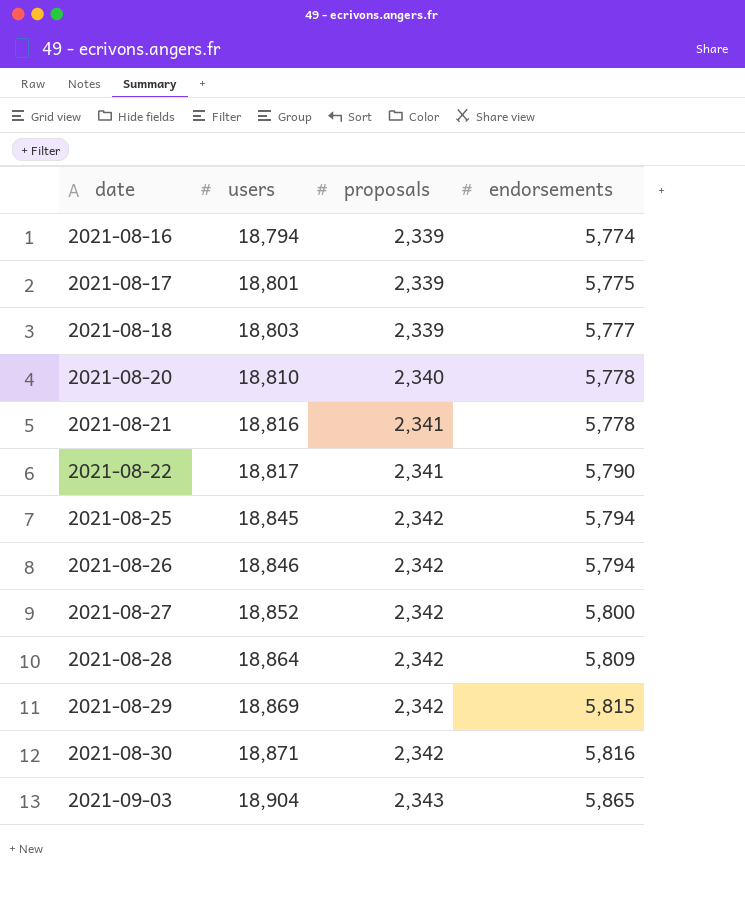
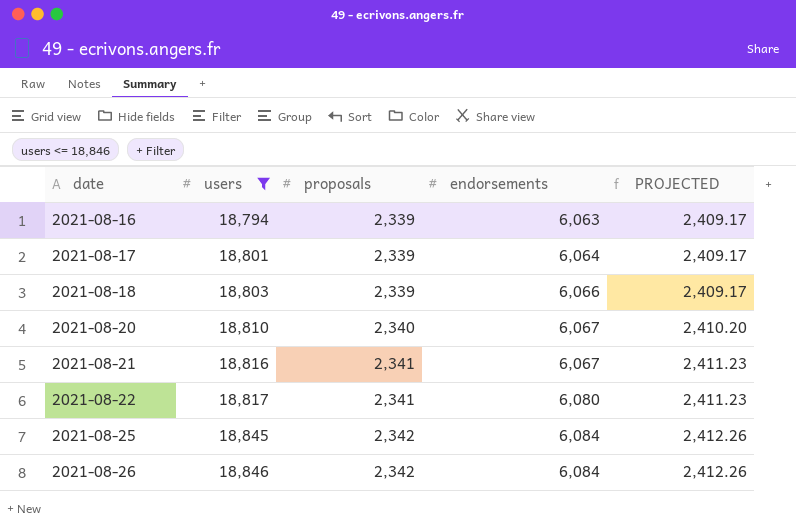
filter: none -> users <= 18,846
column PROJECTED | formula: none -> [proposals] * 1.03
2021-08-16 | endorsements: 5,774 -> 6,063
2021-08-17 | endorsements: 5,775 -> 6,064
2021-08-18 | endorsements: 5,777 -> 6,066
2021-08-20 | endorsements: 5,778 -> 6,067
2021-08-21 | endorsements: 5,778 -> 6,067
2021-08-22 | endorsements: 5,790 -> 6,080
2021-08-25 | endorsements: 5,794 -> 6,084
2021-08-26 | endorsements: 5,794 -> 6,084

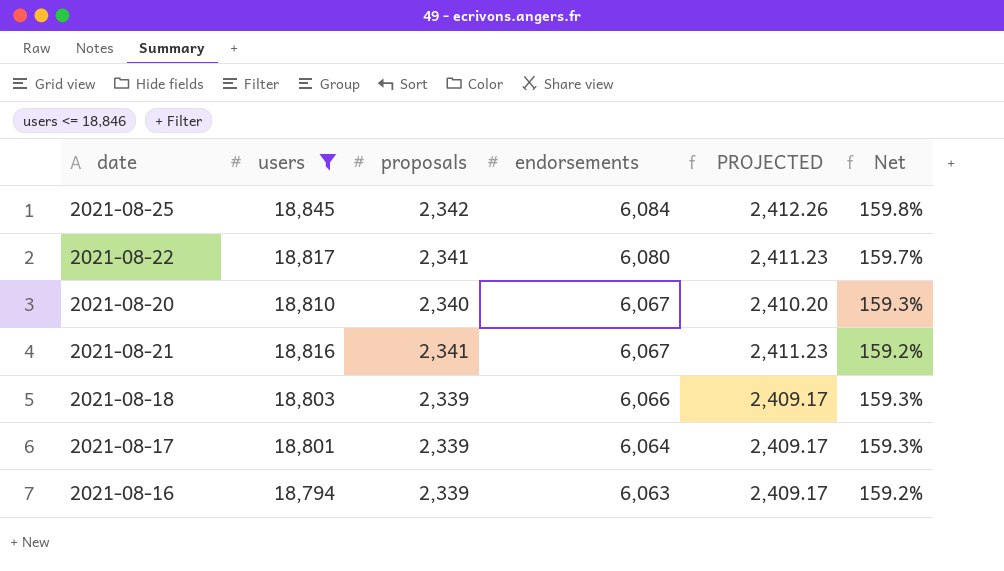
row order: date ascending -> endorsements descending
column Net | formula: none -> ([endorsements] - [proposals]) / [proposals]
row 2021-08-26: 18,846 | 2,342 | 6,084 | 2,412.26 -> none

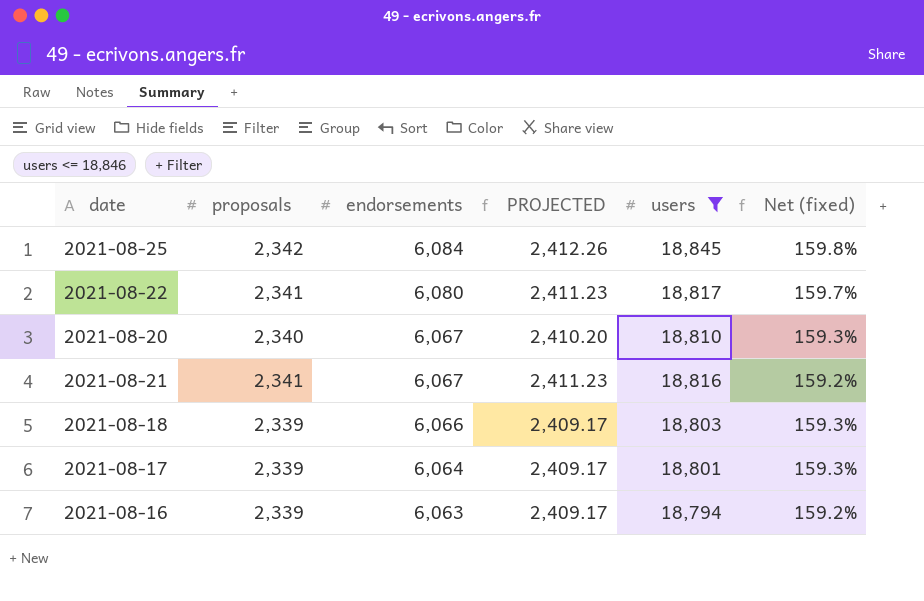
column users | position: 2 -> 5
column name: Net -> Net (fixed)

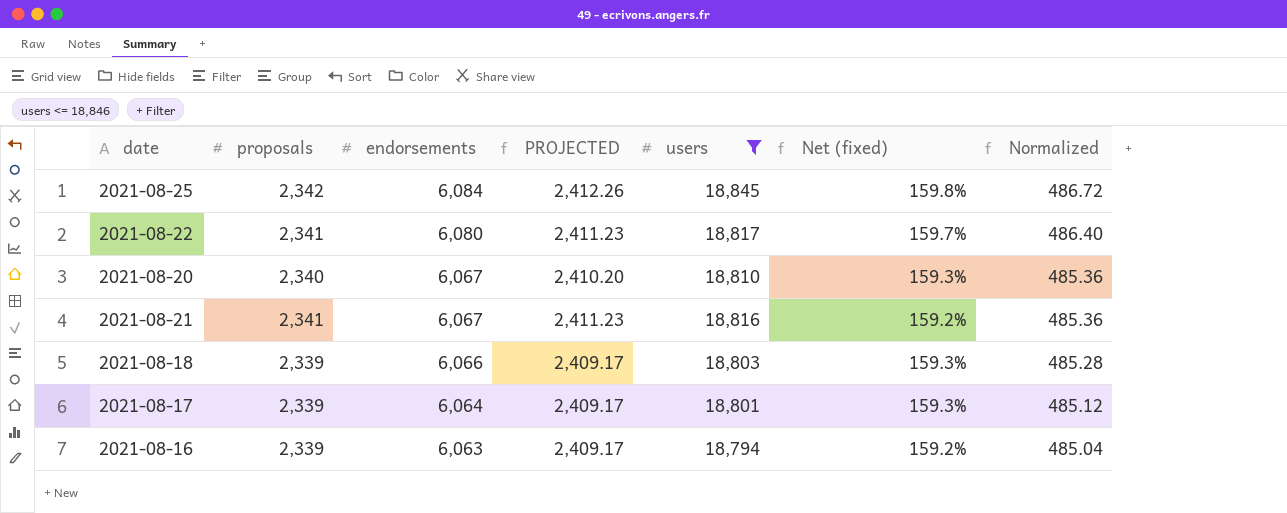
column Normalized | formula: none -> [endorsements] * 0.08

